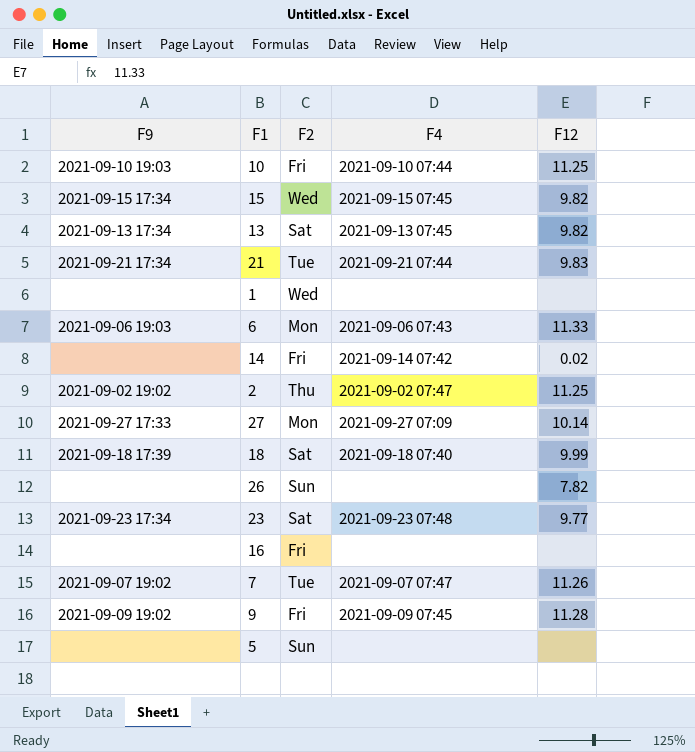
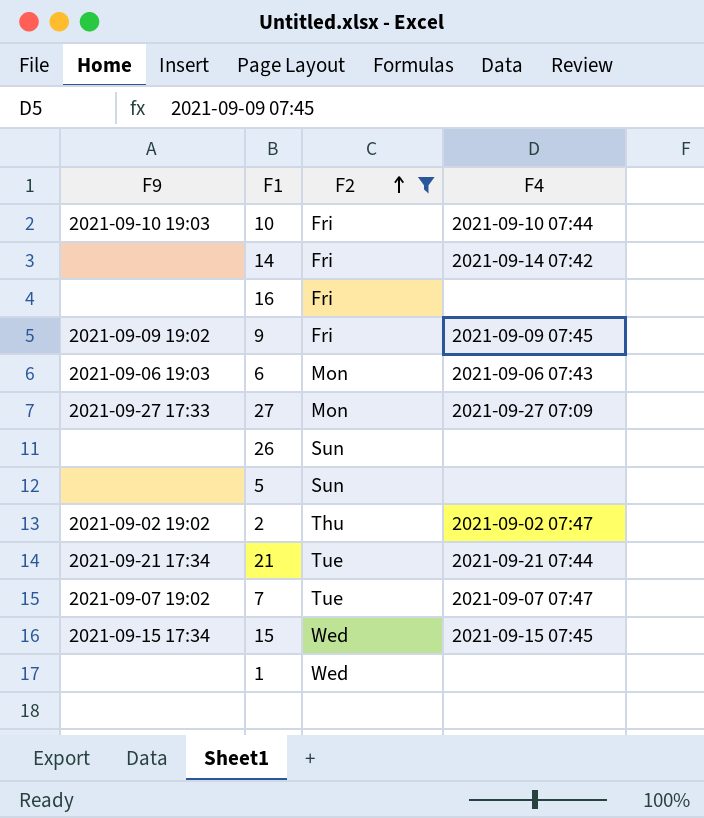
filter: none -> F2 != Sat
row order: none -> F2 ascending
column F12 | position: 5 -> none

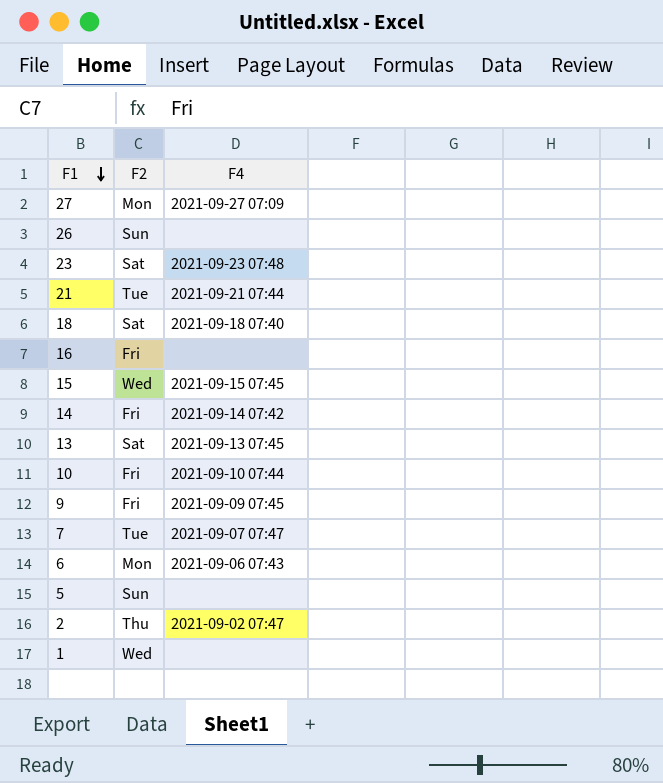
filter: F2 != Sat -> none
row order: F2 ascending -> F1 descending
column F9 | position: 1 -> none

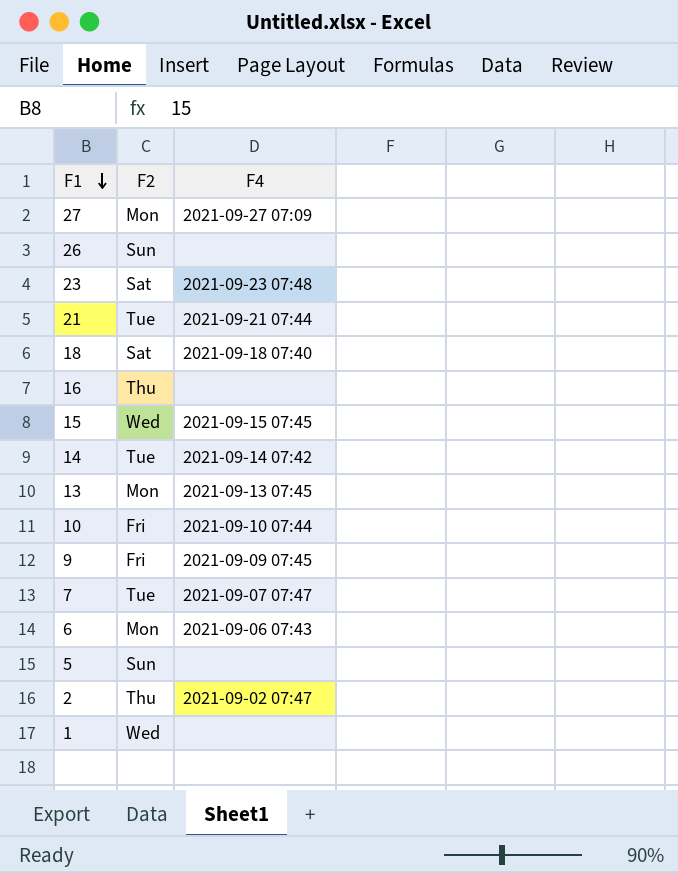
16 | F2: Fri -> Thu
14 | F2: Fri -> Tue
13 | F2: Sat -> Mon

